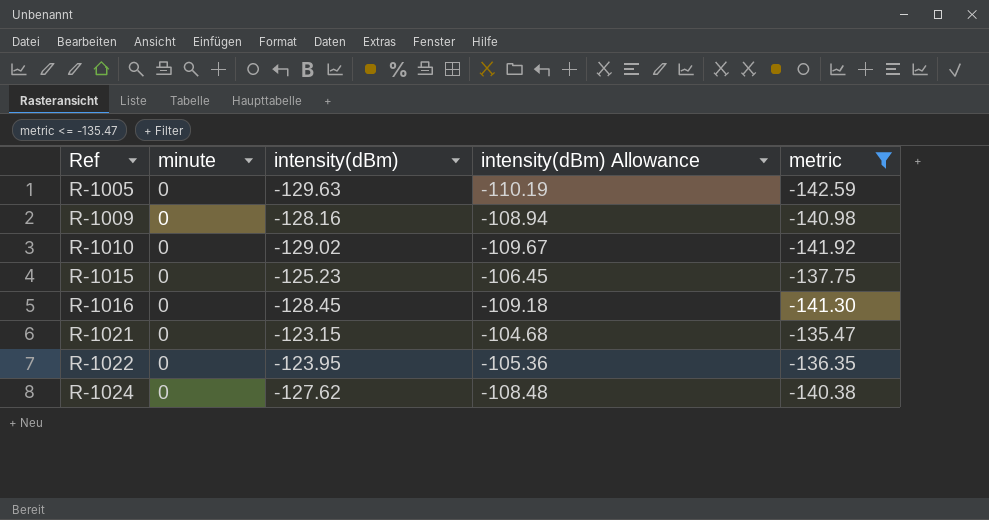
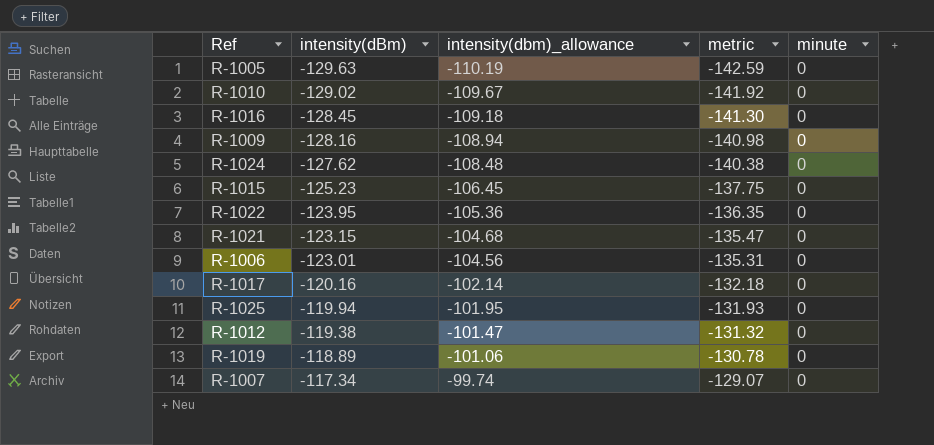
filter: metric <= -135.47 -> none
row order: Ref ascending -> intensity(dBm) ascending
column name: intensity(dBm) Allowance -> intensity(dbm)_allowance
column minute | position: 2 -> 5

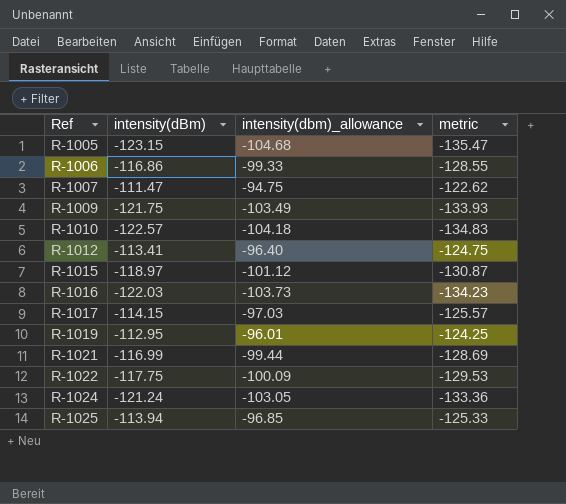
row order: intensity(dBm) ascending -> Ref ascending
column minute | position: 5 -> none
R-1005 | intensity(dBm): -129.63 -> -123.15
R-1005 | intensity(dbm)_allowance: -110.19 -> -104.68
R-1005 | metric: -142.59 -> -135.47
R-1006 | intensity(dBm): -123.01 -> -116.86
R-1006 | intensity(dbm)_allowance: -104.56 -> -99.33
R-1006 | metric: -135.31 -> -128.55
R-1007 | intensity(dBm): -117.34 -> -111.47
R-1007 | intensity(dbm)_allowance: -99.74 -> -94.75
R-1007 | metric: -129.07 -> -122.62
R-1009 | intensity(dBm): -128.16 -> -121.75
R-1009 | intensity(dbm)_allowance: -108.94 -> -103.49
R-1009 | metric: -140.98 -> -133.93
R-1010 | intensity(dBm): -129.02 -> -122.57
R-1010 | intensity(dbm)_allowance: -109.67 -> -104.18
R-1010 | metric: -141.92 -> -134.83
R-1012 | intensity(dBm): -119.38 -> -113.41
R-1012 | intensity(dbm)_allowance: -101.47 -> -96.40
R-1012 | metric: -131.32 -> -124.75
R-1015 | intensity(dBm): -125.23 -> -118.97
R-1015 | intensity(dbm)_allowance: -106.45 -> -101.12
R-1015 | metric: -137.75 -> -130.87
R-1016 | intensity(dBm): -128.45 -> -122.03
R-1016 | intensity(dbm)_allowance: -109.18 -> -103.73
R-1016 | metric: -141.30 -> -134.23
R-1017 | intensity(dBm): -120.16 -> -114.15
R-1017 | intensity(dbm)_allowance: -102.14 -> -97.03
R-1017 | metric: -132.18 -> -125.57
R-1019 | intensity(dBm): -118.89 -> -112.95
R-1019 | intensity(dbm)_allowance: -101.06 -> -96.01
R-1019 | metric: -130.78 -> -124.25
R-1021 | intensity(dBm): -123.15 -> -116.99
R-1021 | intensity(dbm)_allowance: -104.68 -> -99.44
R-1021 | metric: -135.47 -> -128.69
R-1022 | intensity(dBm): -123.95 -> -117.75
R-1022 | intensity(dbm)_allowance: -105.36 -> -100.09
R-1022 | metric: -136.35 -> -129.53
R-1024 | intensity(dBm): -127.62 -> -121.24
R-1024 | intensity(dbm)_allowance: -108.48 -> -103.05
R-1024 | metric: -140.38 -> -133.36
R-1025 | intensity(dBm): -119.94 -> -113.94
R-1025 | intensity(dbm)_allowance: -101.95 -> -96.85
R-1025 | metric: -131.93 -> -125.33

